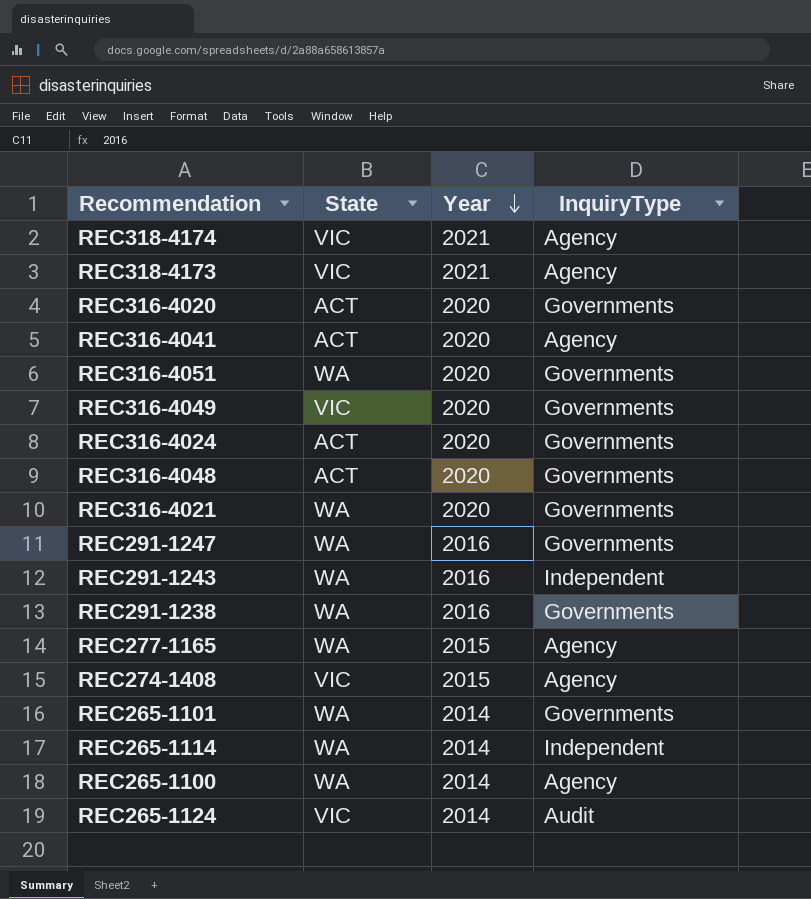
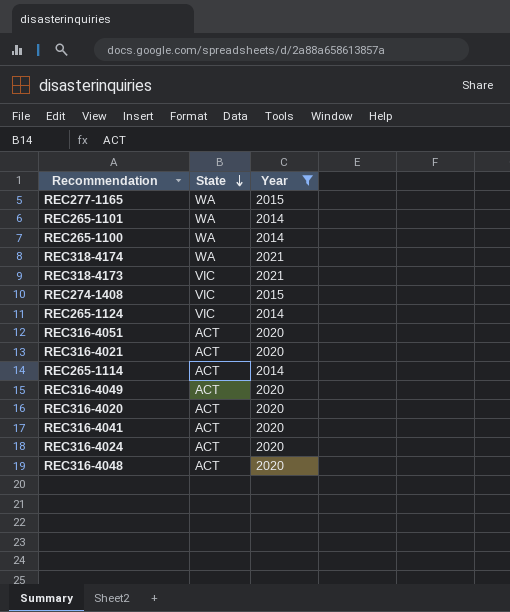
filter: none -> Year != 2016
row order: Year descending -> State descending
column InquiryType | position: 4 -> none
REC318-4174 | State: VIC -> WA
REC316-4051 | State: WA -> ACT
REC316-4021 | State: WA -> ACT
REC265-1114 | State: WA -> ACT
REC316-4049 | State: VIC -> ACT

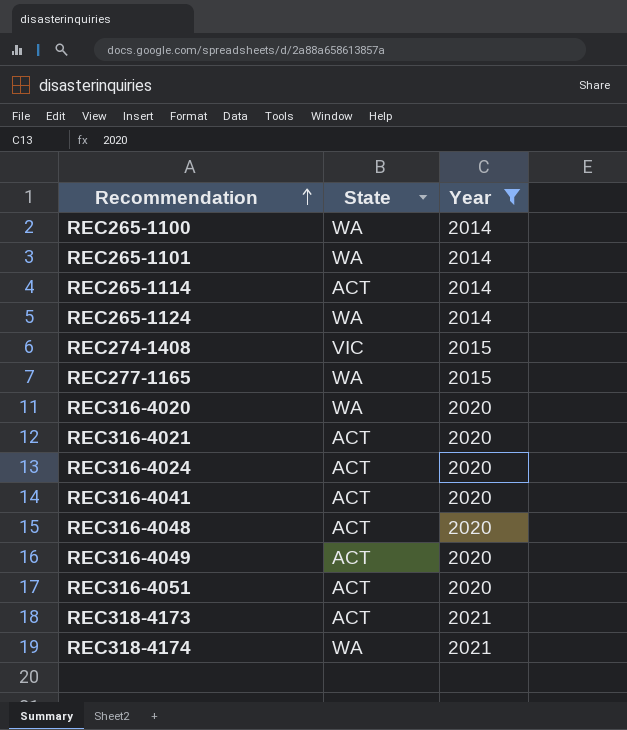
row order: State descending -> Recommendation ascending
REC265-1124 | State: VIC -> WA
REC316-4020 | State: ACT -> WA
REC318-4173 | State: VIC -> ACT

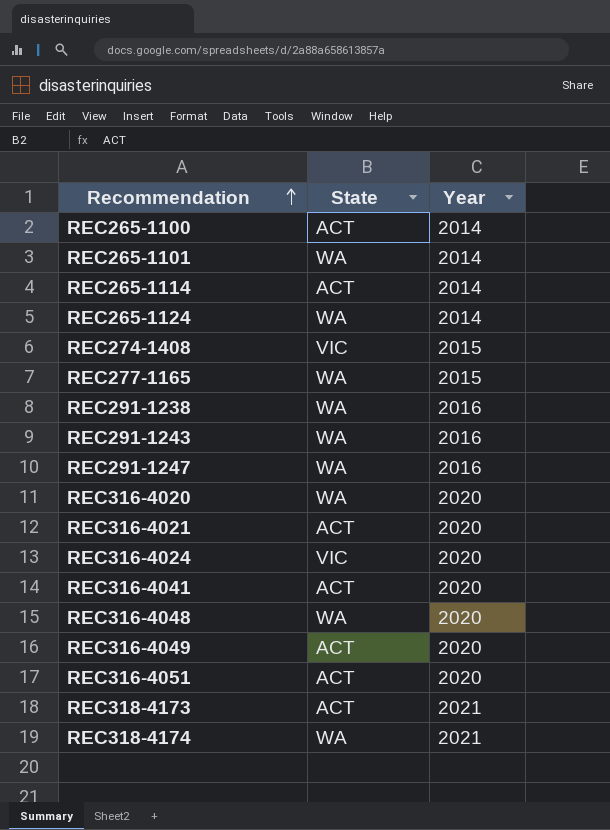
filter: Year != 2016 -> none
REC265-1100 | State: WA -> ACT
REC316-4024 | State: ACT -> VIC
REC316-4048 | State: ACT -> WA

